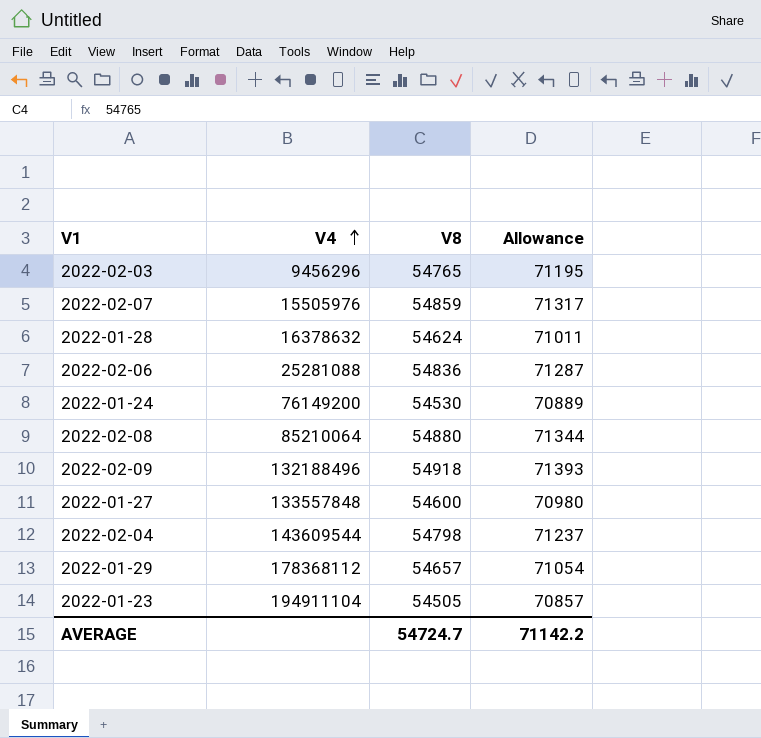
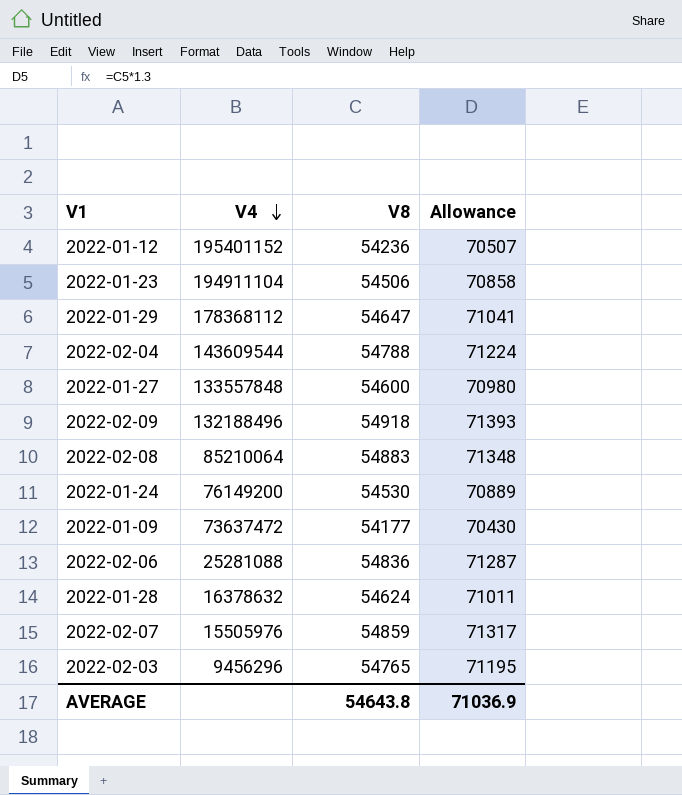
row order: V4 ascending -> V4 descending
row 2022-01-12: none -> 195401152 | 54236 | 70507
2022-01-23 | V8: 54505 -> 54506
2022-01-23 | Allowance: 70857 -> 70858
2022-01-29 | V8: 54657 -> 54647
2022-01-29 | Allowance: 71054 -> 71041
2022-02-04 | V8: 54798 -> 54788
2022-02-04 | Allowance: 71237 -> 71224
2022-02-08 | V8: 54880 -> 54883
2022-02-08 | Allowance: 71344 -> 71348
row 2022-01-09: none -> 73637472 | 54177 | 70430
AVERAGE | V8: 54724.7 -> 54643.8
AVERAGE | Allowance: 71142.2 -> 71036.9

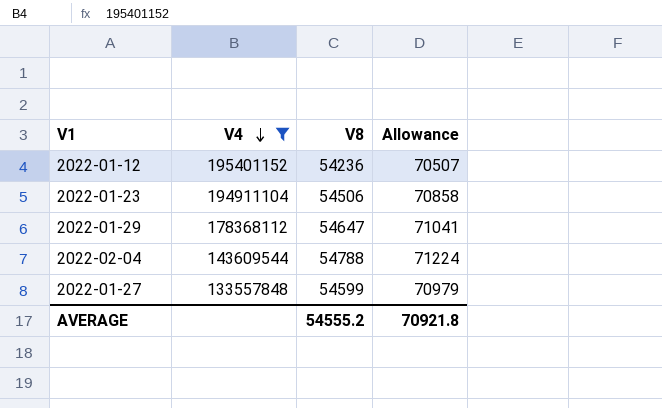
filter: none -> V4 >= 133557848
2022-01-27 | V8: 54600 -> 54599
2022-01-27 | Allowance: 70980 -> 70979
AVERAGE | V8: 54643.8 -> 54555.2
AVERAGE | Allowance: 71036.9 -> 70921.8

